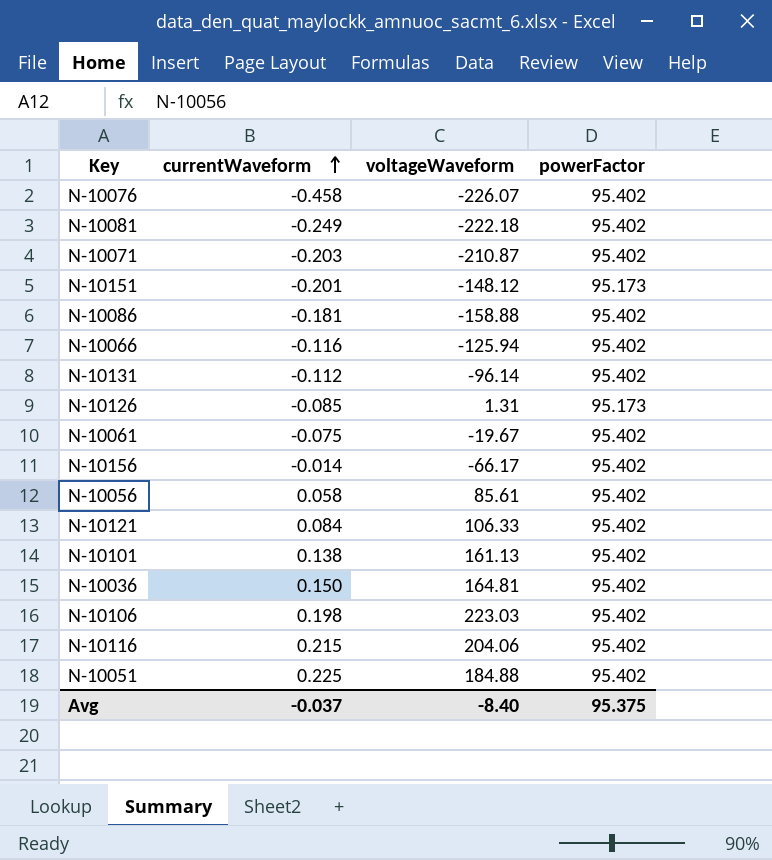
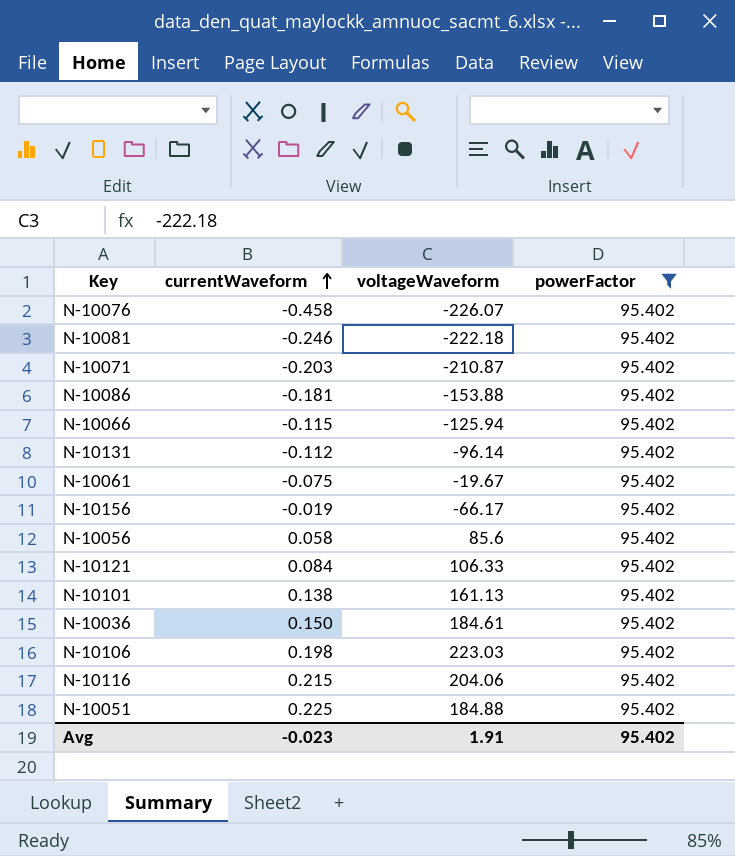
filter: none -> powerFactor = 95.402
N-10081 | currentWaveform: -0.249 -> -0.246
N-10086 | voltageWaveform: -158.88 -> -153.88
N-10066 | currentWaveform: -0.116 -> -0.115
N-10156 | currentWaveform: -0.014 -> -0.019
N-10056 | voltageWaveform: 85.61 -> 85.6
N-10036 | voltageWaveform: 164.81 -> 184.61
Avg | currentWaveform: -0.037 -> -0.023
Avg | voltageWaveform: -8.40 -> 1.91
Avg | powerFactor: 95.375 -> 95.402

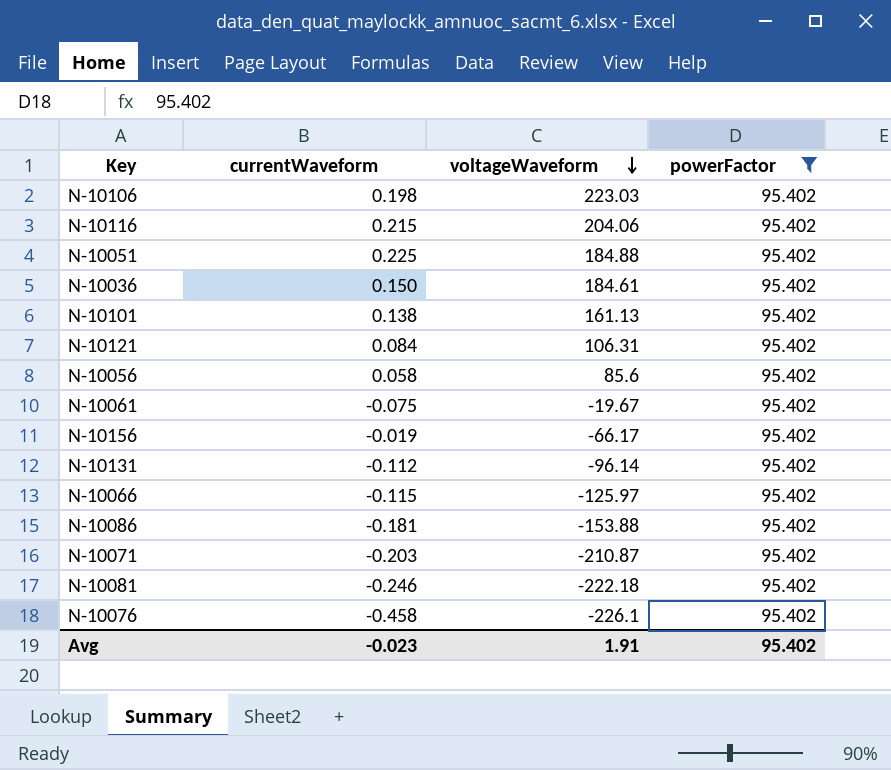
row order: currentWaveform ascending -> voltageWaveform descending
N-10121 | voltageWaveform: 106.33 -> 106.31
N-10066 | voltageWaveform: -125.94 -> -125.97
N-10076 | voltageWaveform: -226.07 -> -226.1

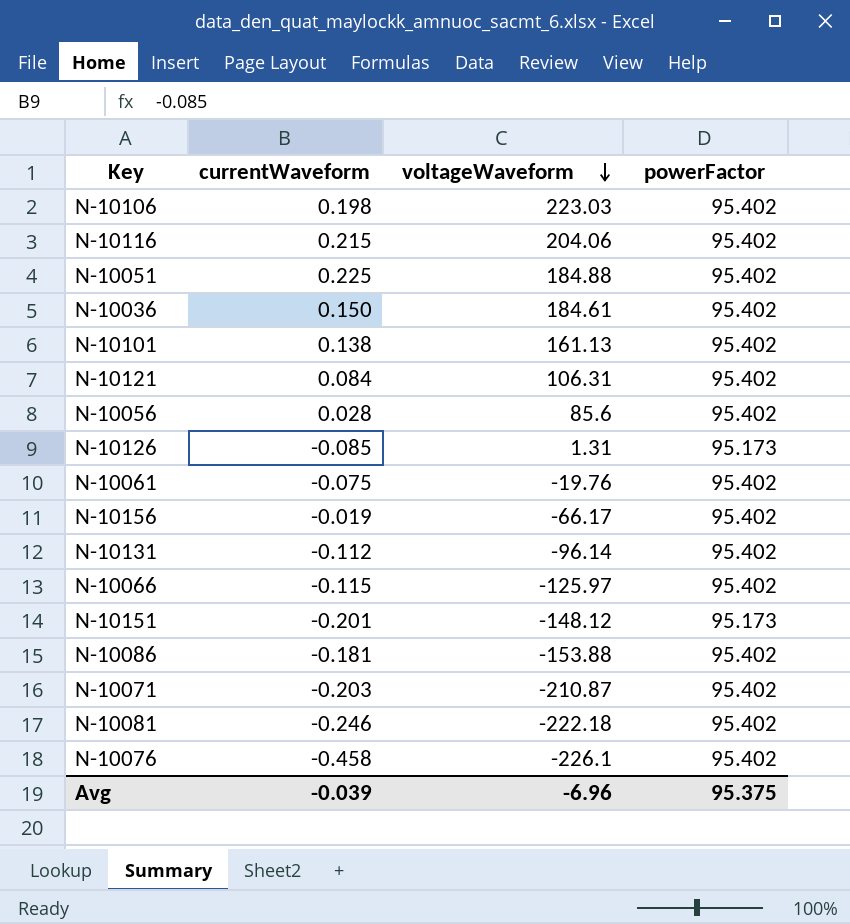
filter: powerFactor = 95.402 -> none
N-10056 | currentWaveform: 0.058 -> 0.028
N-10061 | voltageWaveform: -19.67 -> -19.76
Avg | currentWaveform: -0.023 -> -0.039
Avg | voltageWaveform: 1.91 -> -6.96
Avg | powerFactor: 95.402 -> 95.375

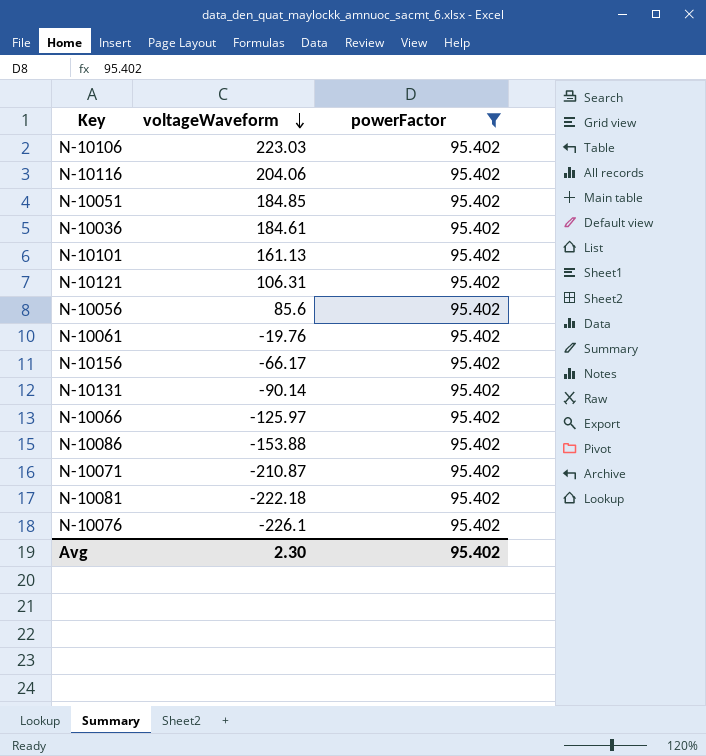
filter: none -> powerFactor = 95.402
column currentWaveform | position: 2 -> none
N-10051 | voltageWaveform: 184.88 -> 184.85
N-10131 | voltageWaveform: -96.14 -> -90.14
Avg | voltageWaveform: -6.96 -> 2.30
Avg | powerFactor: 95.375 -> 95.402

